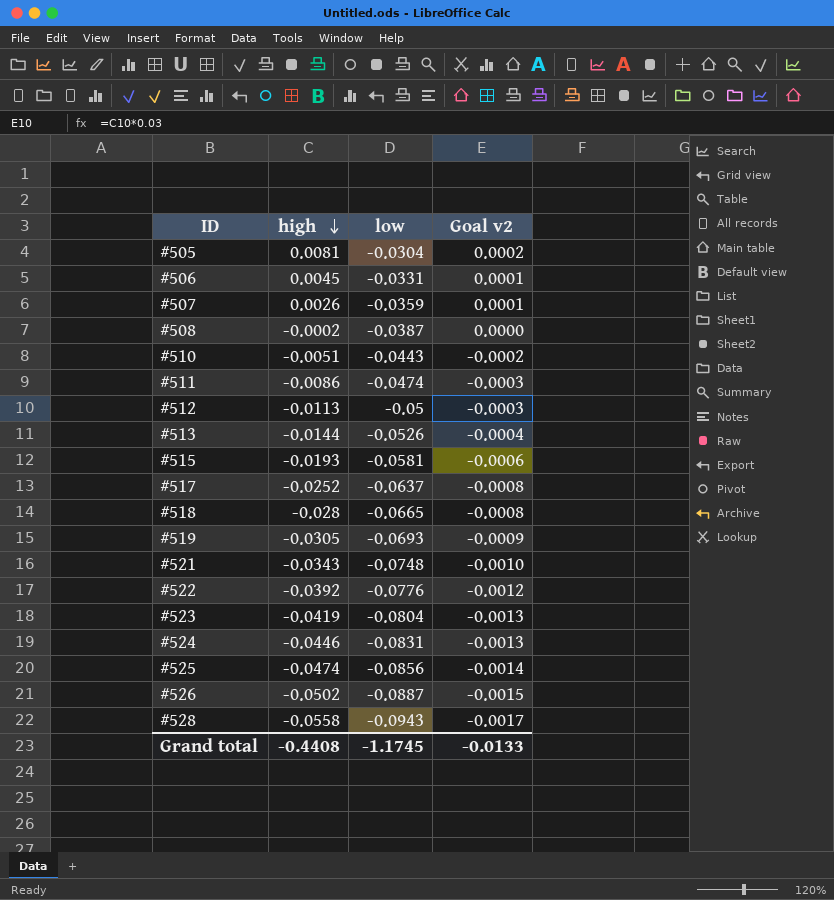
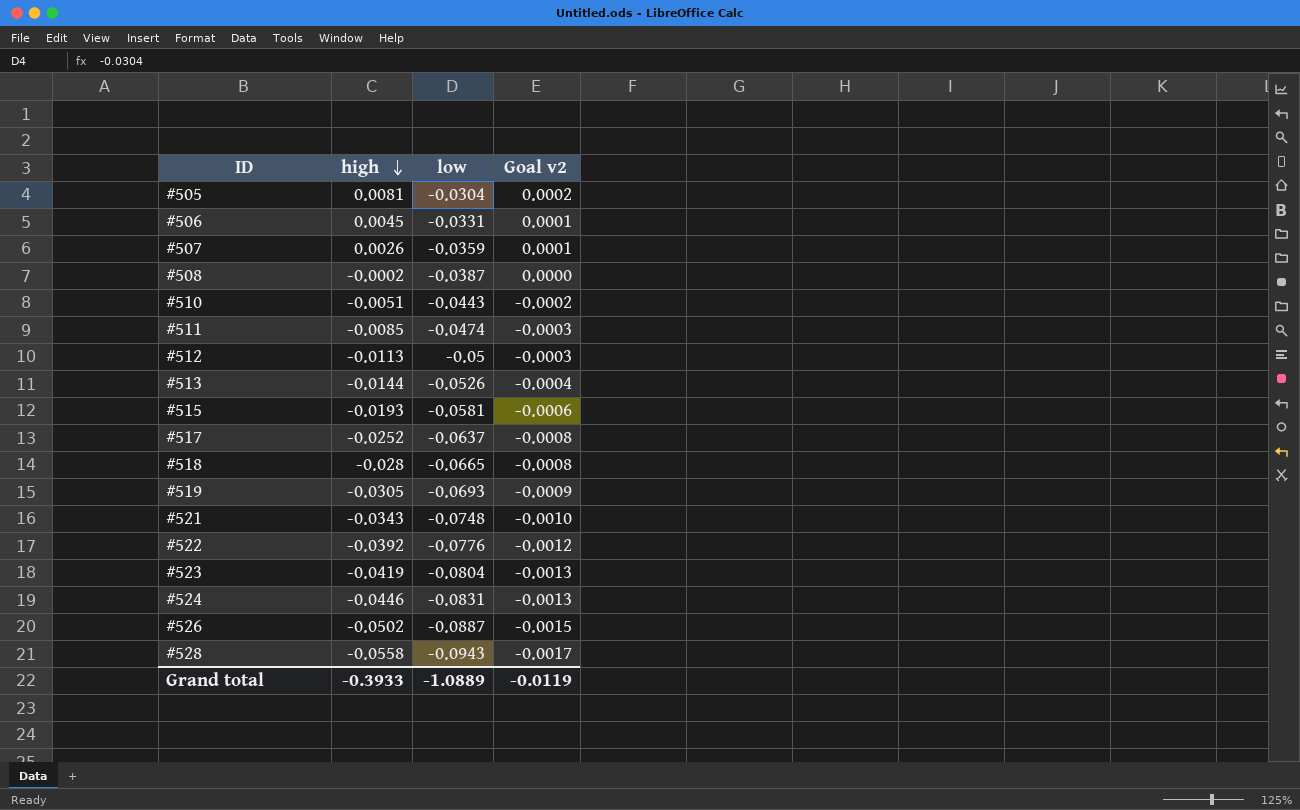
row #525: -0.0474 | -0.0856 | -0.0014 -> none
#511 | high: -0.0086 -> -0.0085
Grand total | high: -0.4408 -> -0.3933
Grand total | low: -1.1745 -> -1.0889
Grand total | Goal v2: -0.0133 -> -0.0119

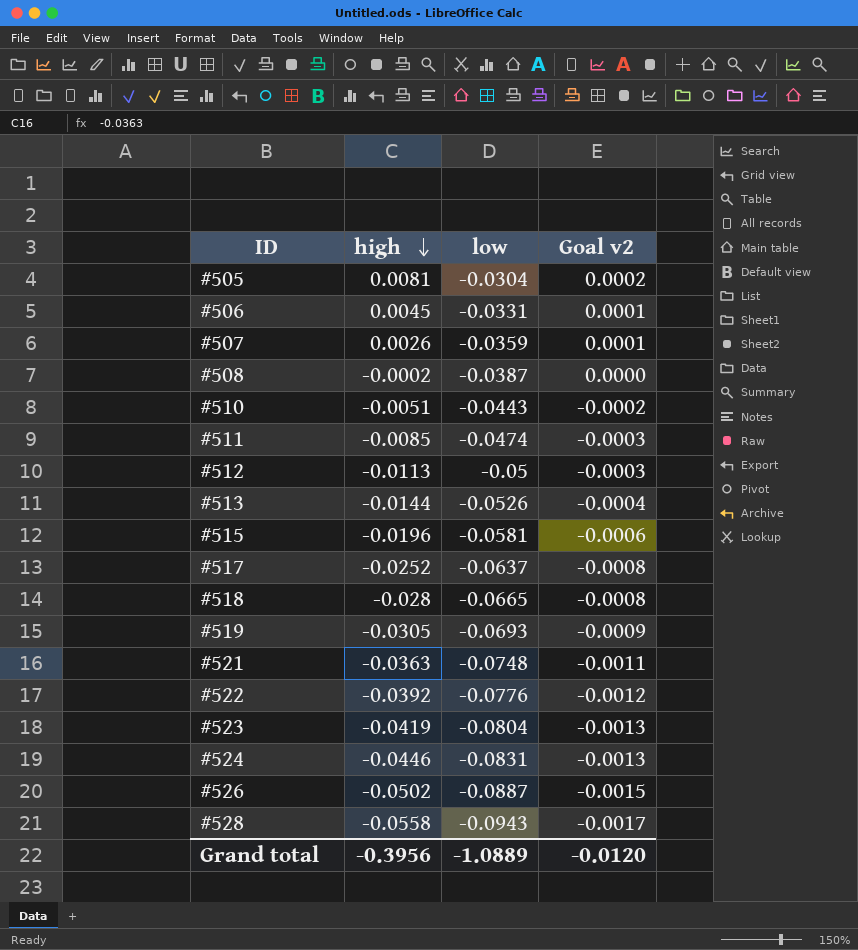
#515 | high: -0.0193 -> -0.0196
#521 | high: -0.0343 -> -0.0363
#521 | Goal v2: -0.0010 -> -0.0011
Grand total | high: -0.3933 -> -0.3956
Grand total | Goal v2: -0.0119 -> -0.0120

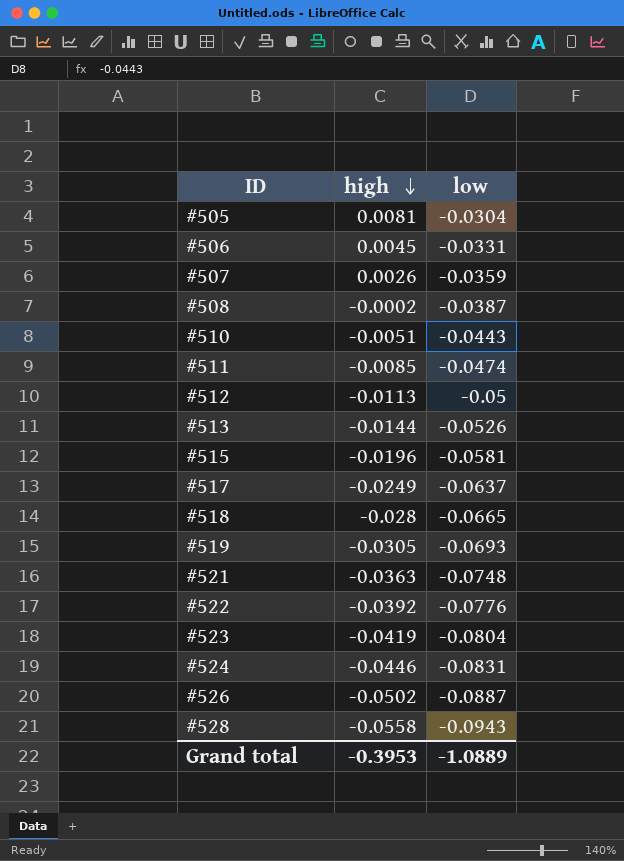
column Goal v2 | formula: [high] * 0.03 -> none
#517 | high: -0.0252 -> -0.0249
Grand total | high: -0.3956 -> -0.3953

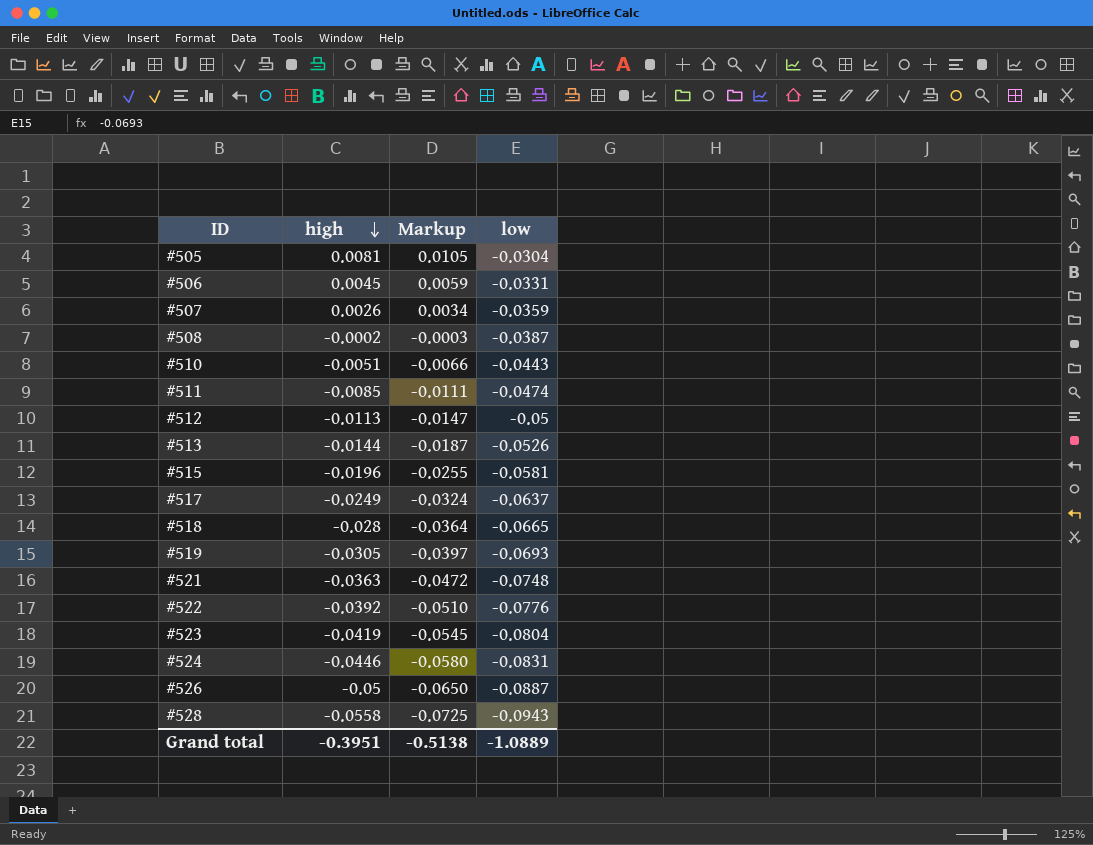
column Markup | formula: none -> [high] * 1.3
#526 | high: -0.0502 -> -0.05
Grand total | high: -0.3953 -> -0.3951

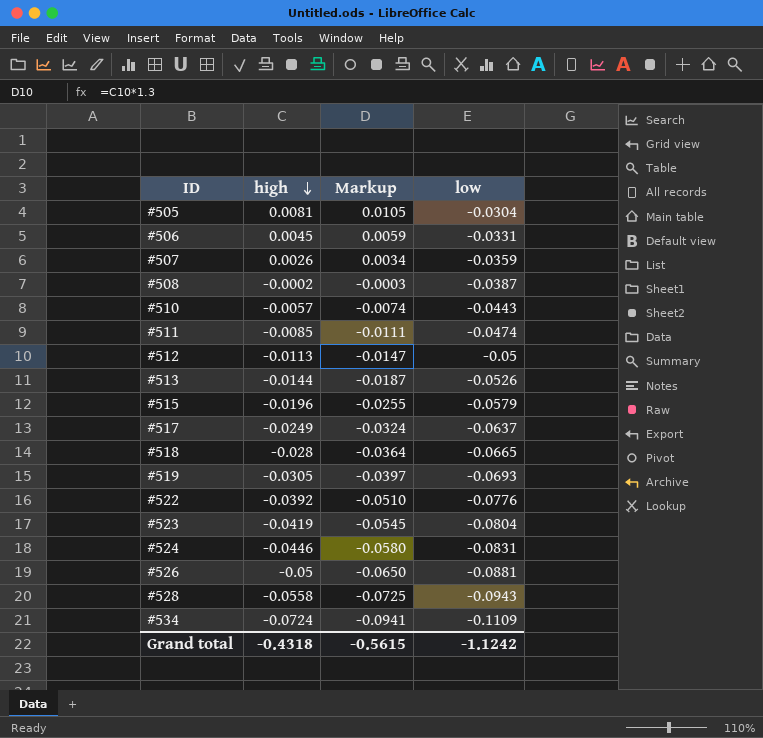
row #521: -0.0363 | -0.0472 | -0.0748 -> none
#510 | high: -0.0051 -> -0.0057
#510 | Markup: -0.0066 -> -0.0074
#515 | low: -0.0581 -> -0.0579
#526 | low: -0.0887 -> -0.0881
row #534: none -> -0.0724 | -0.0941 | -0.1109
Grand total | high: -0.3951 -> -0.4318
Grand total | Markup: -0.5138 -> -0.5615
Grand total | low: -1.0889 -> -1.1242

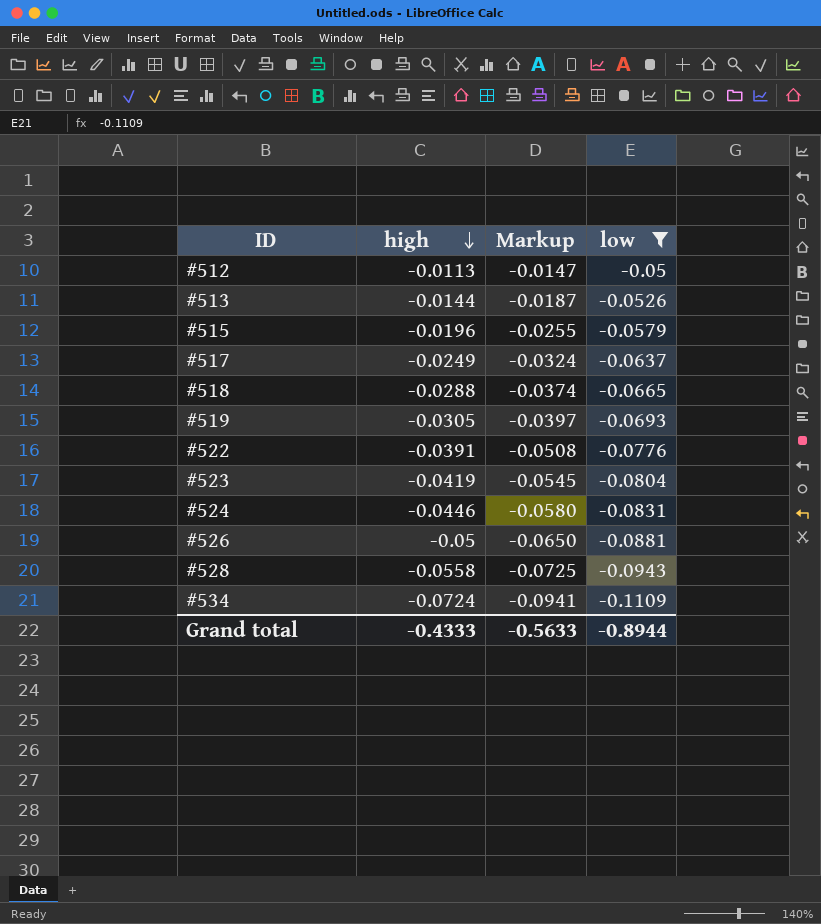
filter: none -> low <= -0.05
#518 | high: -0.028 -> -0.0288
#518 | Markup: -0.0364 -> -0.0374
#522 | high: -0.0392 -> -0.0391
#522 | Markup: -0.0510 -> -0.0508
Grand total | high: -0.4318 -> -0.4333
Grand total | Markup: -0.5615 -> -0.5633
Grand total | low: -1.1242 -> -0.8944

